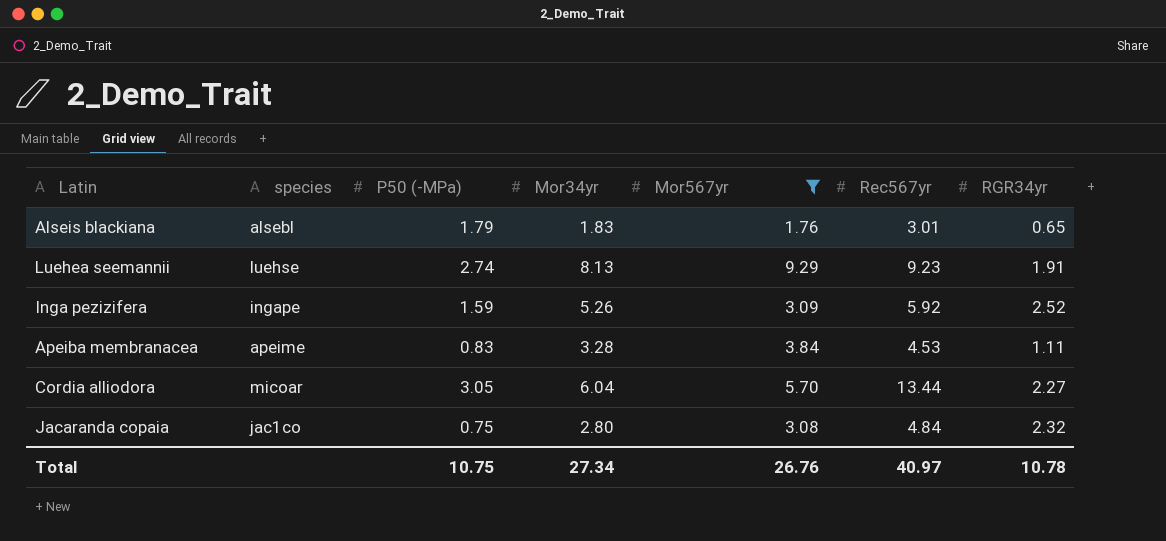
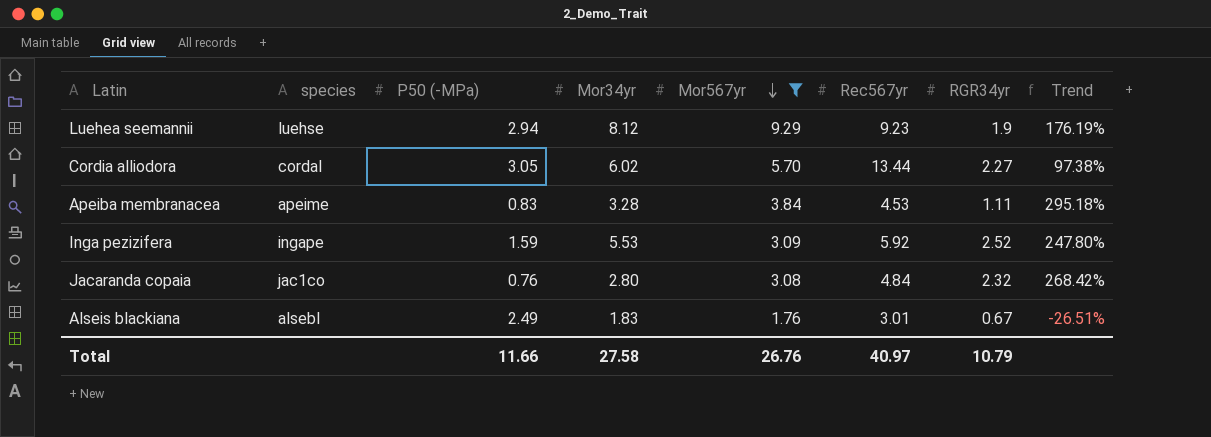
row order: none -> Mor567yr descending
column Trend | formula: none -> ([Mor34yr] - [P50 (-MPa)]) / [P50 (-MPa)]
Luehea seemannii | P50 (-MPa): 2.74 -> 2.94
Luehea seemannii | Mor34yr: 8.13 -> 8.12
Luehea seemannii | RGR34yr: 1.91 -> 1.9
Cordia alliodora | species: micoar -> cordal
Cordia alliodora | Mor34yr: 6.04 -> 6.02
Inga pezizifera | Mor34yr: 5.26 -> 5.53
Jacaranda copaia | P50 (-MPa): 0.75 -> 0.76
Alseis blackiana | P50 (-MPa): 1.79 -> 2.49
Alseis blackiana | RGR34yr: 0.65 -> 0.67
Total | P50 (-MPa): 10.75 -> 11.66
Total | Mor34yr: 27.34 -> 27.58
Total | RGR34yr: 10.78 -> 10.79

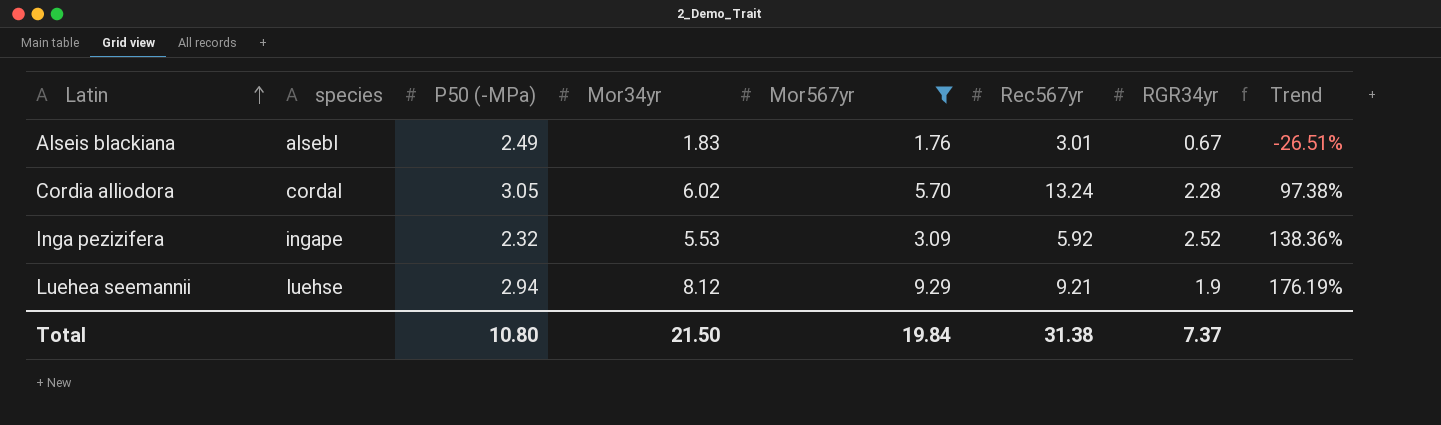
row order: Mor567yr descending -> Latin ascending
row Apeiba membranacea: apeime | 0.83 | 3.28 | 3.84 | 4.53 | 1.11 | 295.18% -> none
row Jacaranda copaia: jac1co | 0.76 | 2.80 | 3.08 | 4.84 | 2.32 | 268.42% -> none
Cordia alliodora | Rec567yr: 13.44 -> 13.24
Cordia alliodora | RGR34yr: 2.27 -> 2.28
Inga pezizifera | P50 (-MPa): 1.59 -> 2.32
Inga pezizifera | Trend: 247.80% -> 138.36%
Luehea seemannii | Rec567yr: 9.23 -> 9.21
Total | P50 (-MPa): 11.66 -> 10.80
Total | Mor34yr: 27.58 -> 21.50
Total | Mor567yr: 26.76 -> 19.84
Total | Rec567yr: 40.97 -> 31.38
Total | RGR34yr: 10.79 -> 7.37

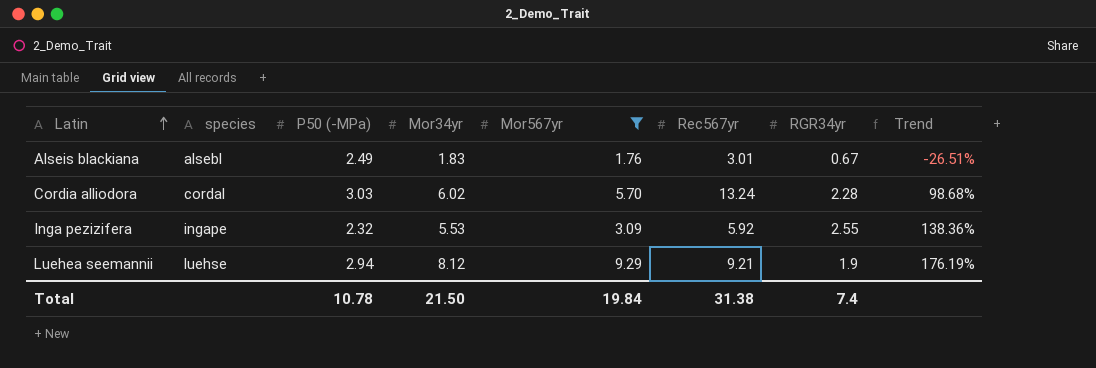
Cordia alliodora | P50 (-MPa): 3.05 -> 3.03
Cordia alliodora | Trend: 97.38% -> 98.68%
Inga pezizifera | RGR34yr: 2.52 -> 2.55
Total | P50 (-MPa): 10.80 -> 10.78
Total | RGR34yr: 7.37 -> 7.4

